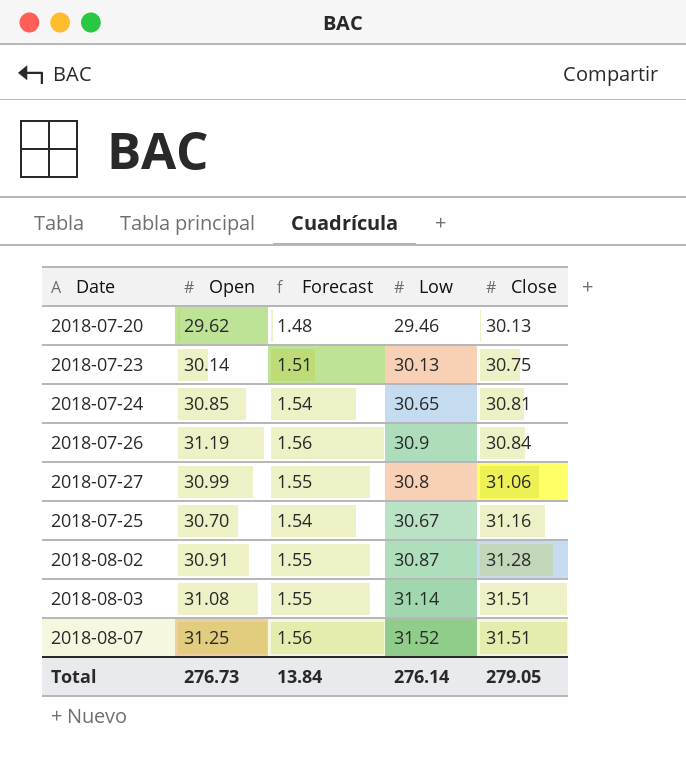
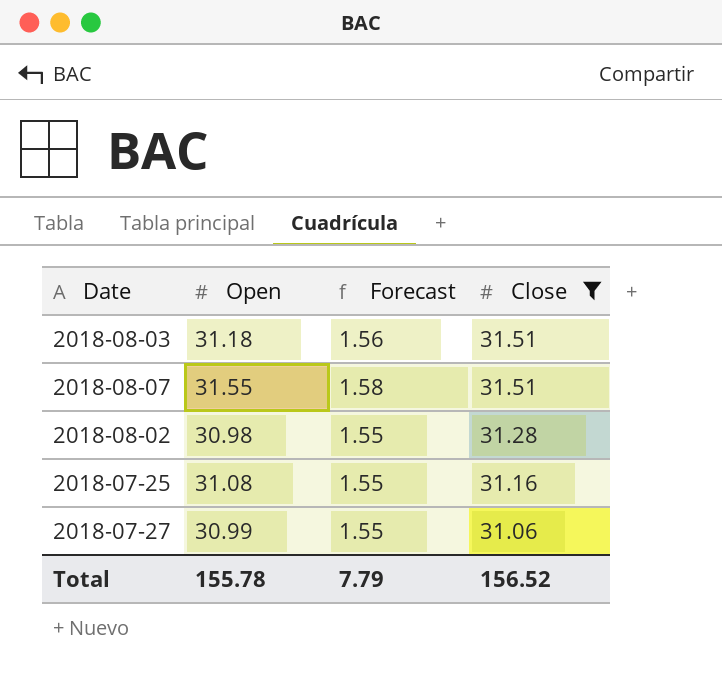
filter: none -> Close >= 31.06
row order: Close ascending -> Close descending
column Low | position: 4 -> none
2018-08-03 | Open: 31.08 -> 31.18
2018-08-03 | Forecast: 1.55 -> 1.56
2018-08-07 | Open: 31.25 -> 31.55
2018-08-07 | Forecast: 1.56 -> 1.58
2018-08-02 | Open: 30.91 -> 30.98
2018-07-25 | Open: 30.70 -> 31.08
2018-07-25 | Forecast: 1.54 -> 1.55
Total | Open: 276.73 -> 155.78
Total | Forecast: 13.84 -> 7.79
Total | Close: 279.05 -> 156.52

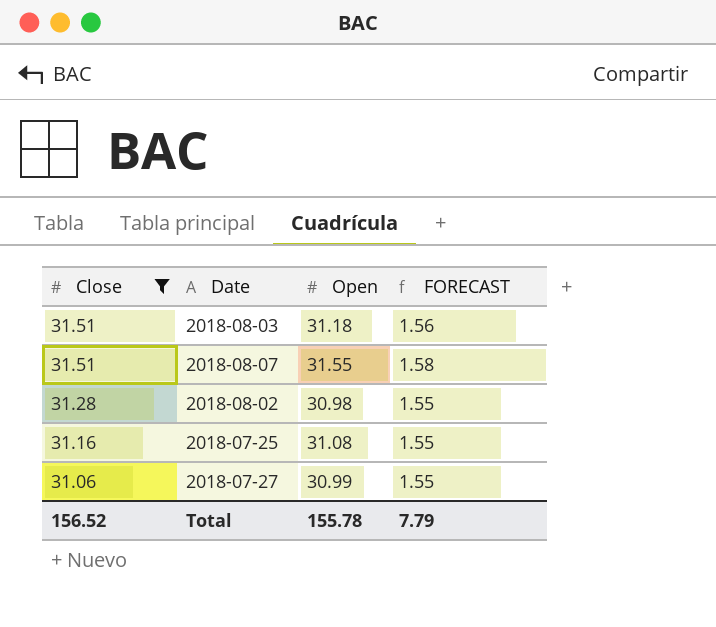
column Close | position: 4 -> 1
column name: Forecast -> FORECAST

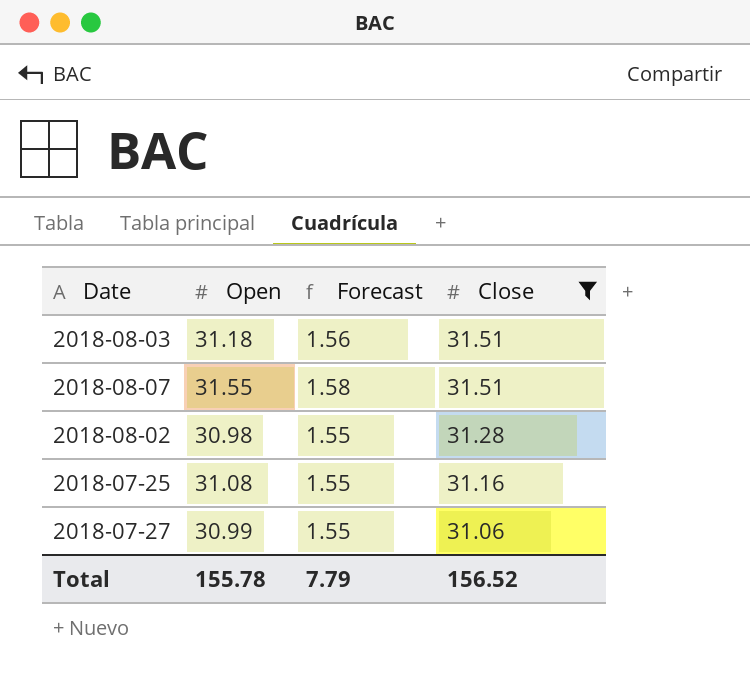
column name: FORECAST -> Forecast
column Close | position: 1 -> 4

